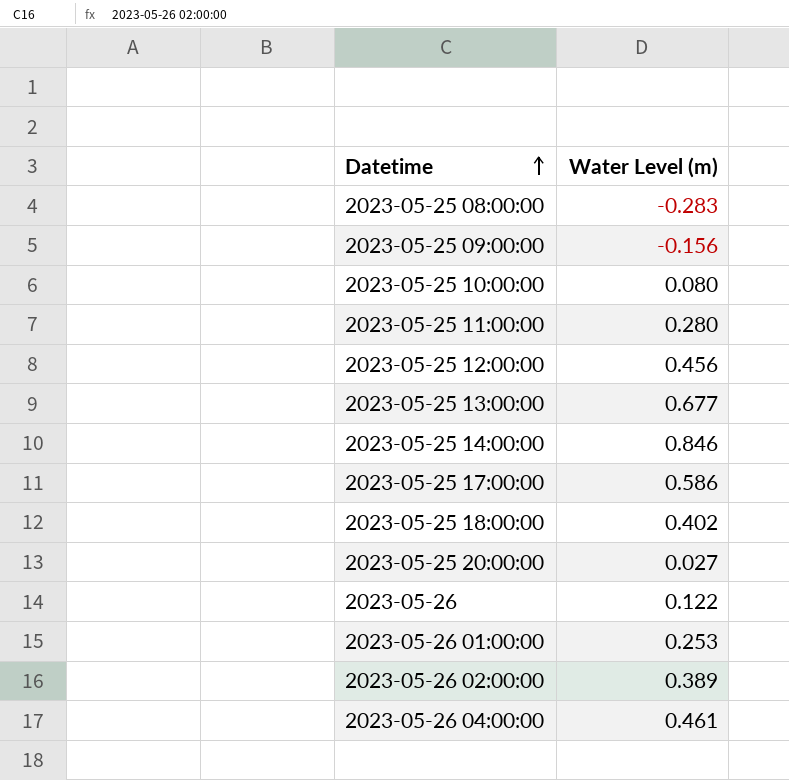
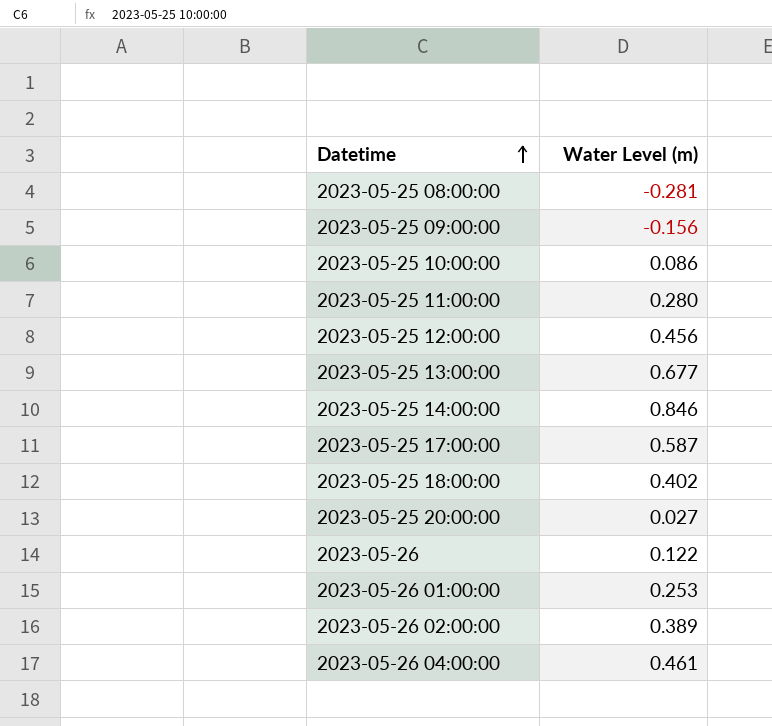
2023-05-25 08:00:00 | Water Level (m): -0.283 -> -0.281
2023-05-25 10:00:00 | Water Level (m): 0.080 -> 0.086
2023-05-25 17:00:00 | Water Level (m): 0.586 -> 0.587

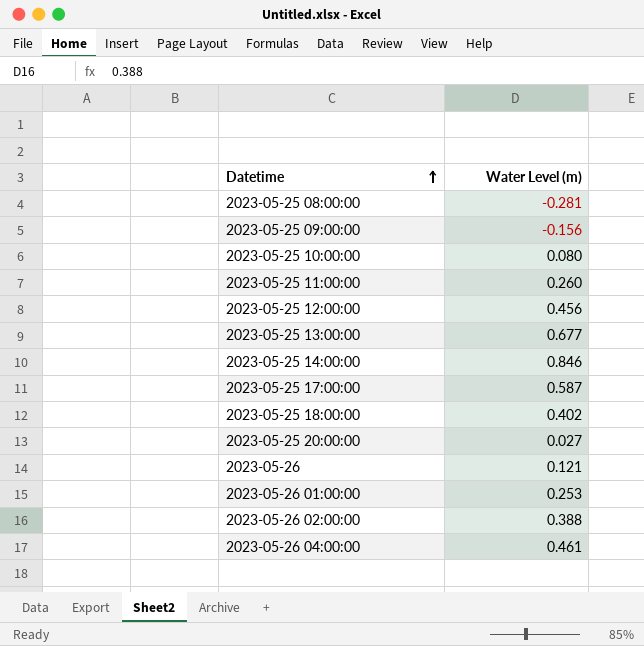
2023-05-25 10:00:00 | Water Level (m): 0.086 -> 0.080
2023-05-25 11:00:00 | Water Level (m): 0.280 -> 0.260
2023-05-26 | Water Level (m): 0.122 -> 0.121
2023-05-26 02:00:00 | Water Level (m): 0.389 -> 0.388

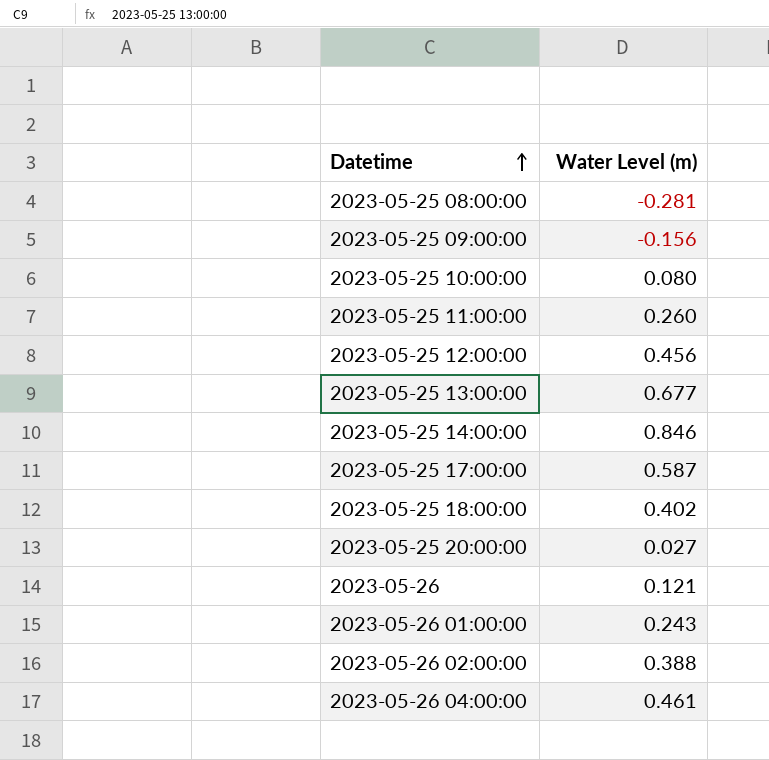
2023-05-26 01:00:00 | Water Level (m): 0.253 -> 0.243

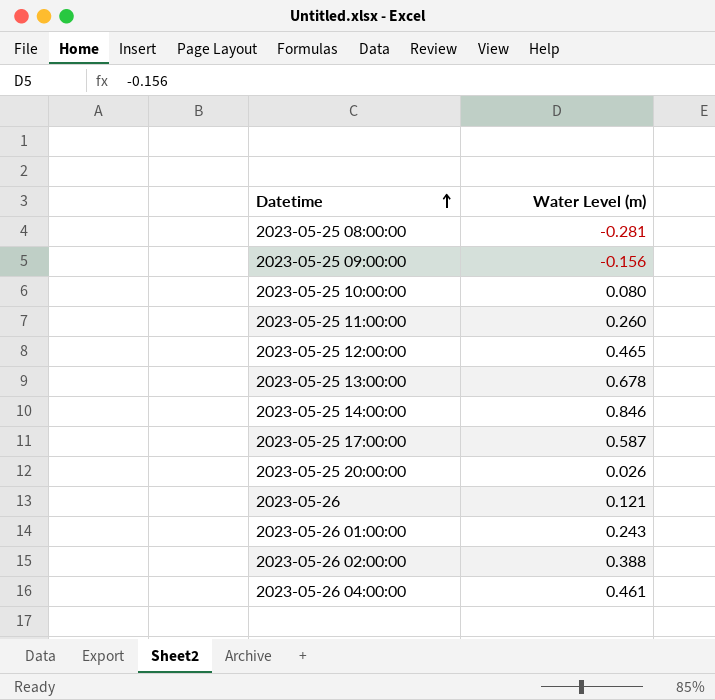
row 2023-05-25 18:00:00: 0.402 -> none
2023-05-25 12:00:00 | Water Level (m): 0.456 -> 0.465
2023-05-25 13:00:00 | Water Level (m): 0.677 -> 0.678
2023-05-25 20:00:00 | Water Level (m): 0.027 -> 0.026

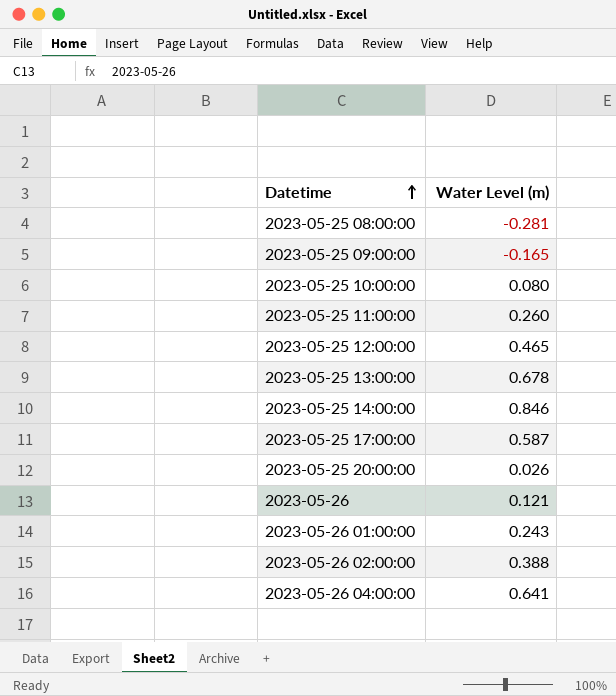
2023-05-25 09:00:00 | Water Level (m): -0.156 -> -0.165
2023-05-26 04:00:00 | Water Level (m): 0.461 -> 0.641

